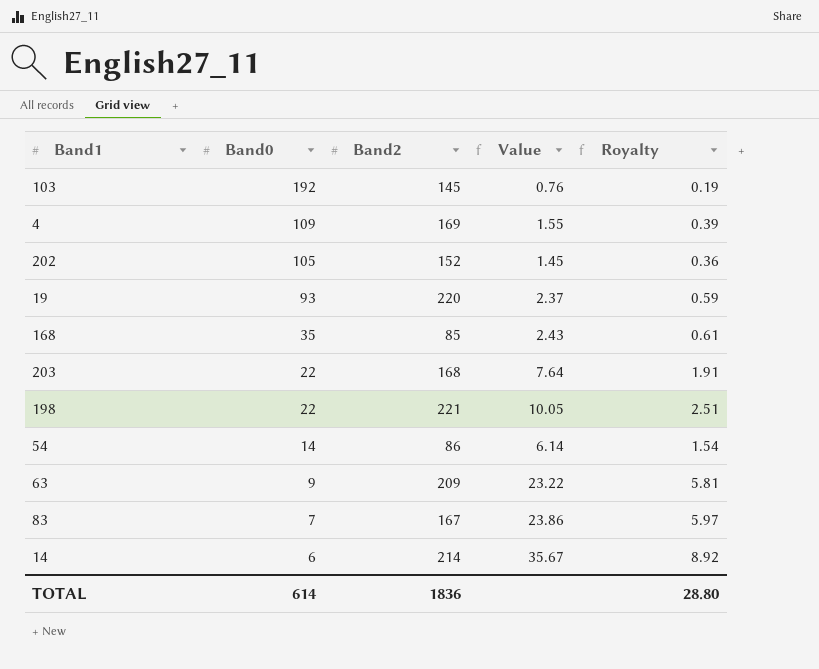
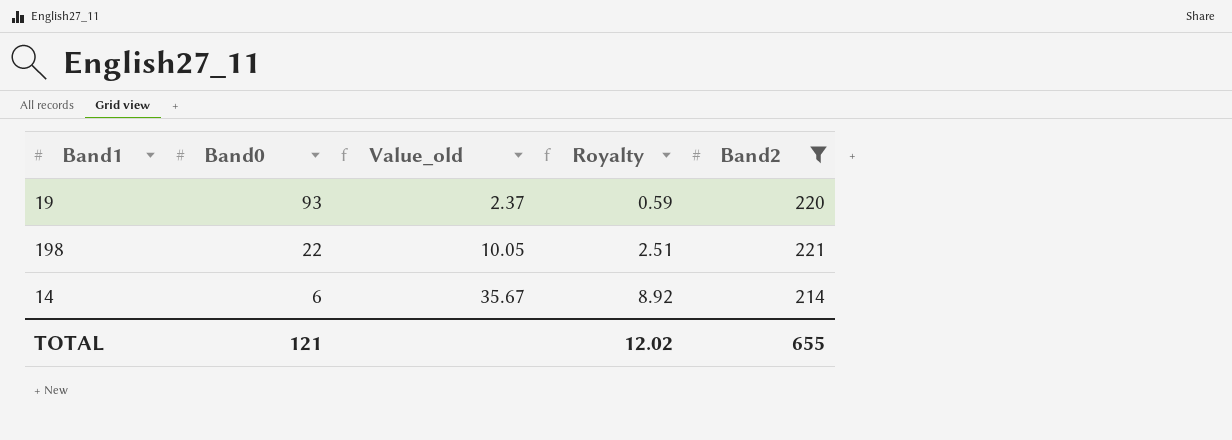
filter: none -> Band2 >= 214
column name: Value -> Value_old
column Band2 | position: 3 -> 5
TOTAL | Band0: 614 -> 121
TOTAL | Royalty: 28.80 -> 12.02
TOTAL | Band2: 1836 -> 655

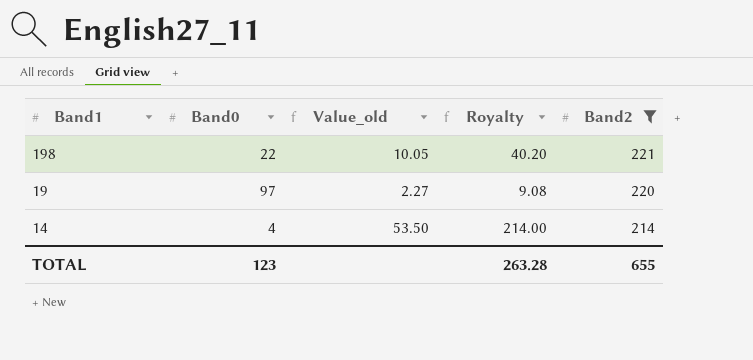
row order: Band0 descending -> Band1 descending
column Royalty | formula: [Value_old] * 0.25 -> [Value_old] * 4
19 | Band0: 93 -> 97
19 | Value_old: 2.37 -> 2.27
14 | Band0: 6 -> 4
14 | Value_old: 35.67 -> 53.50
TOTAL | Band0: 121 -> 123
TOTAL | Royalty: 12.02 -> 263.28

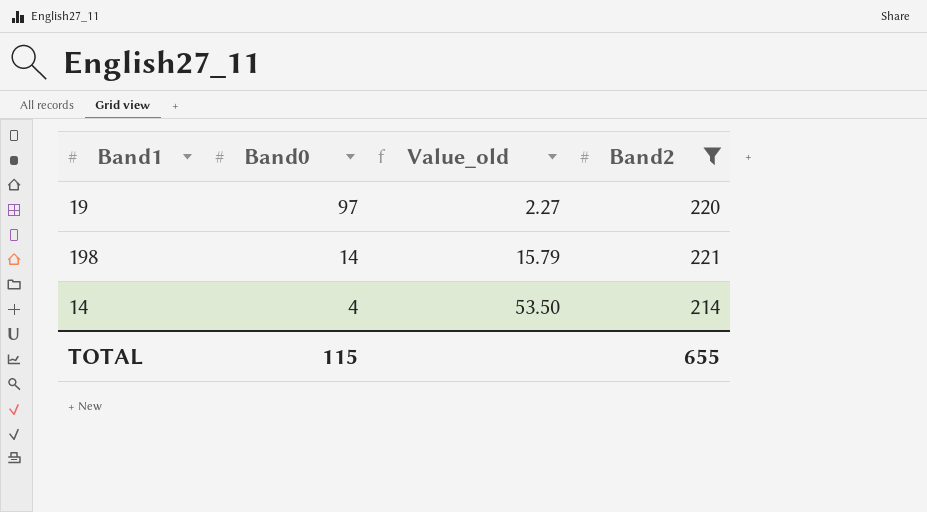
row order: Band1 descending -> Band0 descending
column Royalty | formula: [Value_old] * 4 -> none
198 | Band0: 22 -> 14
198 | Value_old: 10.05 -> 15.79
TOTAL | Band0: 123 -> 115

